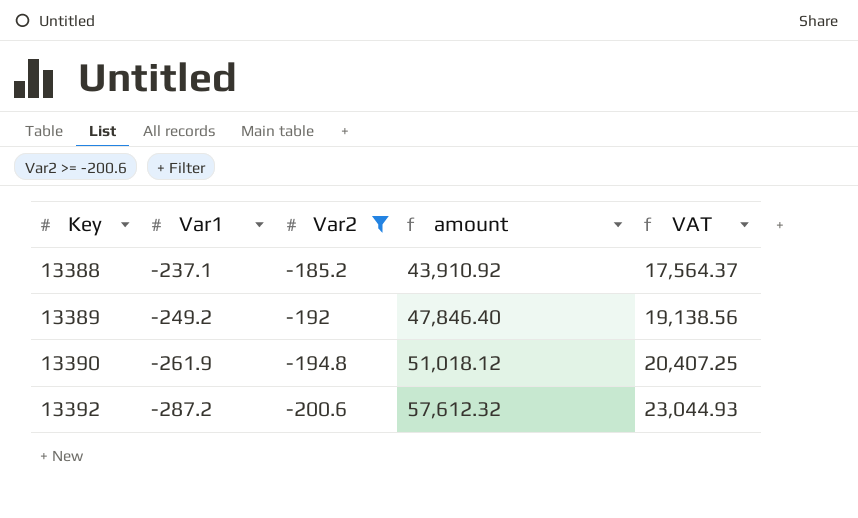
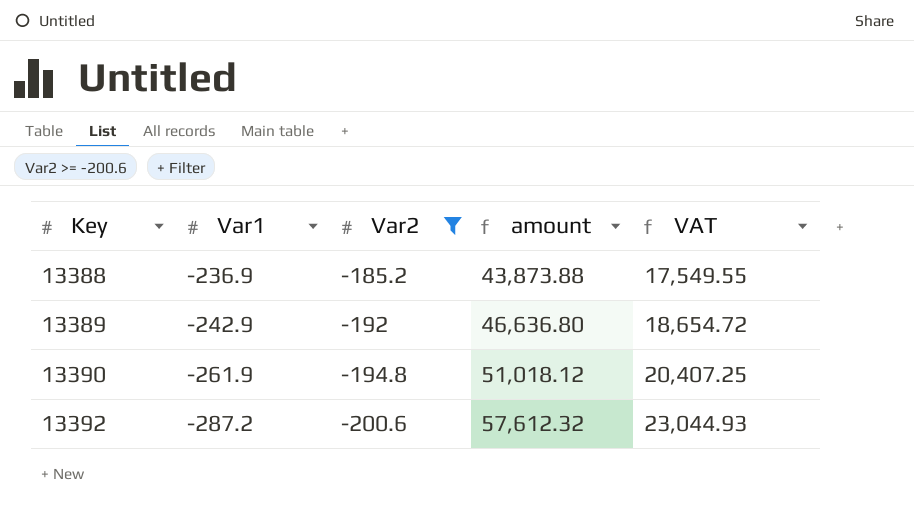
13388 | Var1: -237.1 -> -236.9
13388 | amount: 43,910.92 -> 43,873.88
13388 | VAT: 17,564.37 -> 17,549.55
13389 | Var1: -249.2 -> -242.9
13389 | amount: 47,846.40 -> 46,636.80
13389 | VAT: 19,138.56 -> 18,654.72

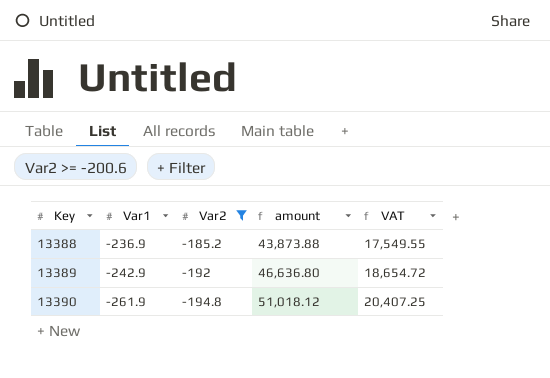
row 13392: -287.2 | -200.6 | 57,612.32 | 23,044.93 -> none

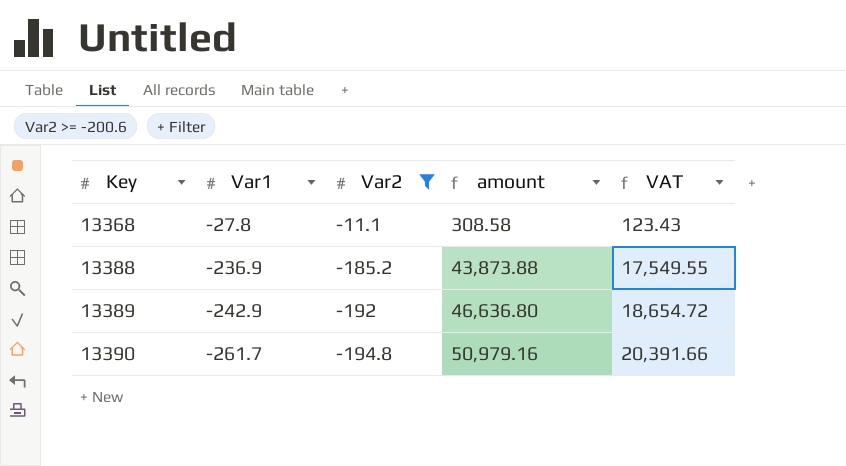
row 13368: none -> -27.8 | -11.1 | 308.58 | 123.43
13390 | Var1: -261.9 -> -261.7
13390 | amount: 51,018.12 -> 50,979.16
13390 | VAT: 20,407.25 -> 20,391.66

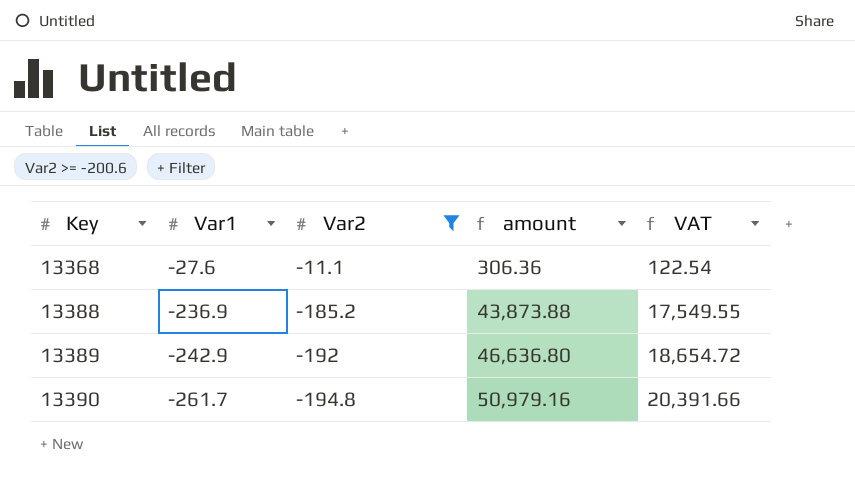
13368 | Var1: -27.8 -> -27.6
13368 | amount: 308.58 -> 306.36
13368 | VAT: 123.43 -> 122.54

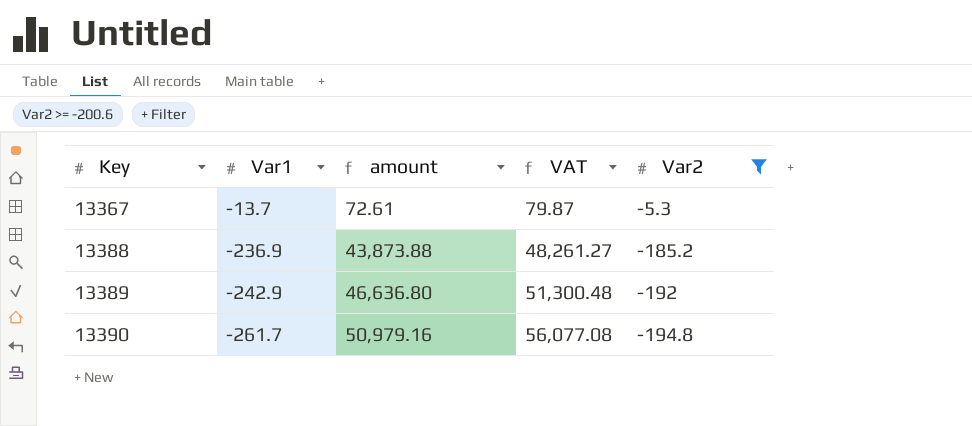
column VAT | formula: [amount] * 0.4 -> [amount] * 1.1
column Var2 | position: 3 -> 5
row 13368: -27.6 | -11.1 | 306.36 | 122.54 -> none
row 13367: none -> -13.7 | 72.61 | 79.87 | -5.3

